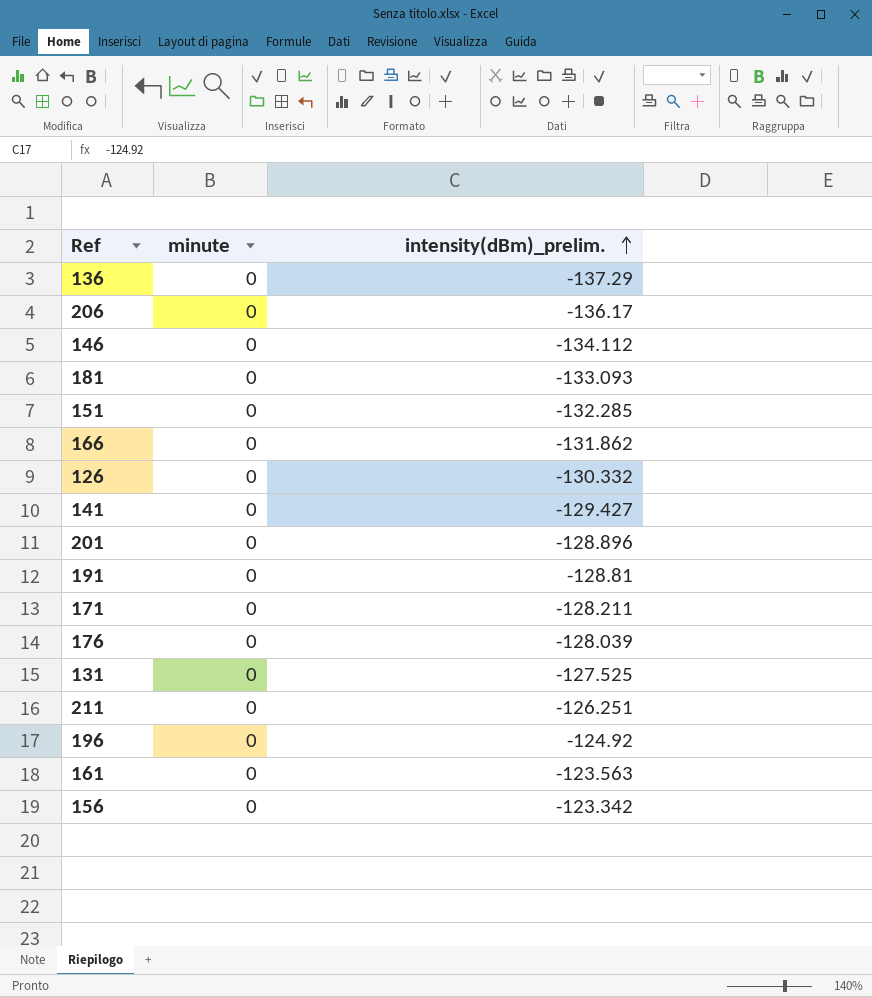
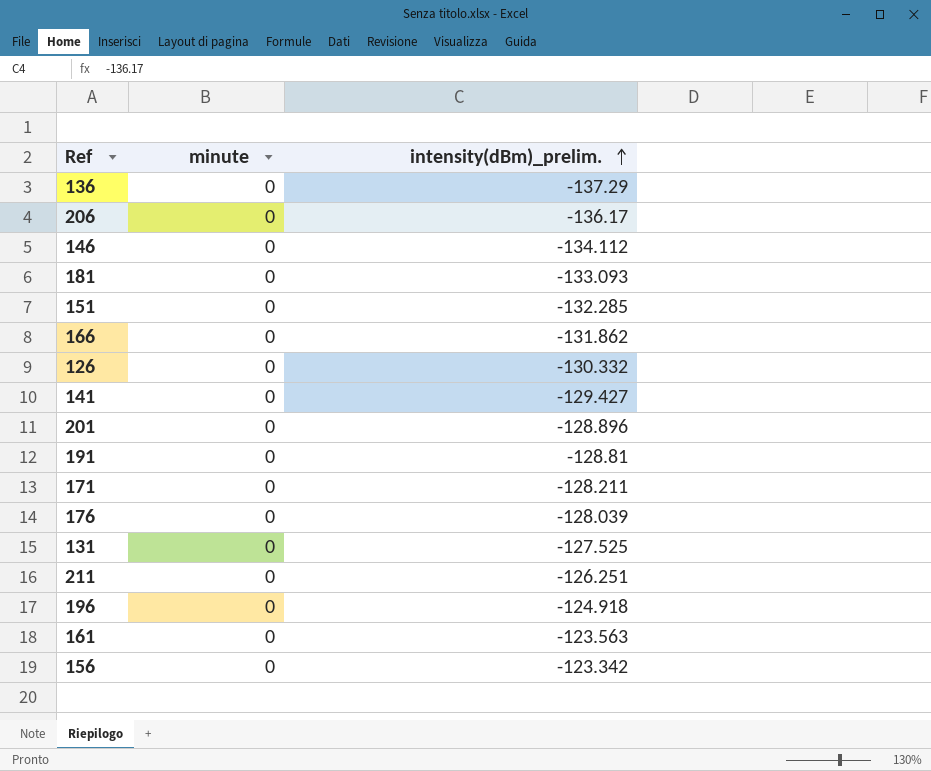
196 | intensity(dBm)_prelim.: -124.92 -> -124.918

